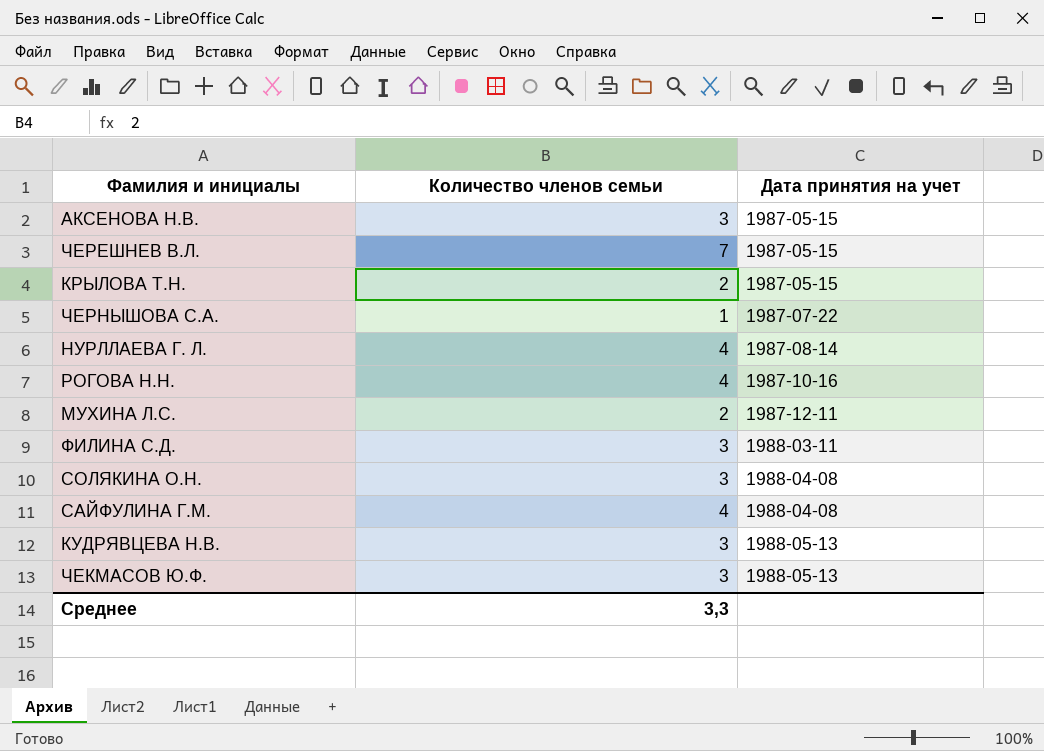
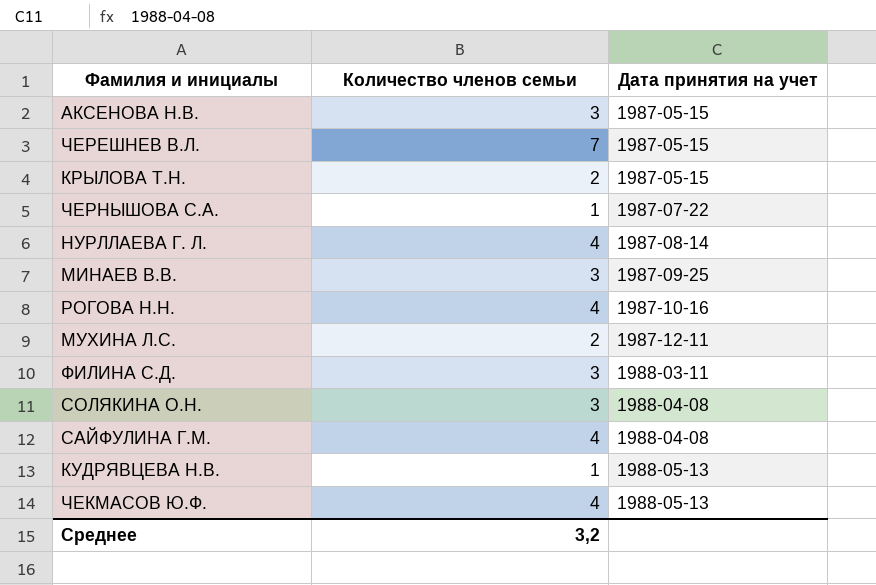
row МИНАЕВ В.В.: none -> 3 | 1987-09-25
КУДРЯВЦЕВА Н.В. | Количество членов семьи: 3 -> 1
ЧЕКМАСОВ Ю.Ф. | Количество членов семьи: 3 -> 4
Среднее | Количество членов семьи: 3,3 -> 3,2

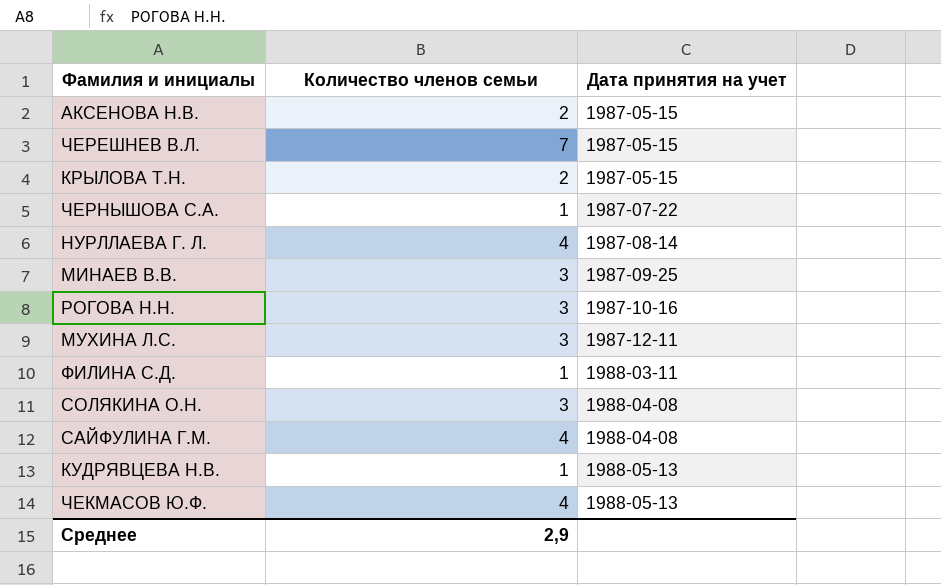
АКСЕНОВА Н.В. | Количество членов семьи: 3 -> 2
РОГОВА Н.Н. | Количество членов семьи: 4 -> 3
МУХИНА Л.С. | Количество членов семьи: 2 -> 3
ФИЛИНА С.Д. | Количество членов семьи: 3 -> 1
Среднее | Количество членов семьи: 3,2 -> 2,9

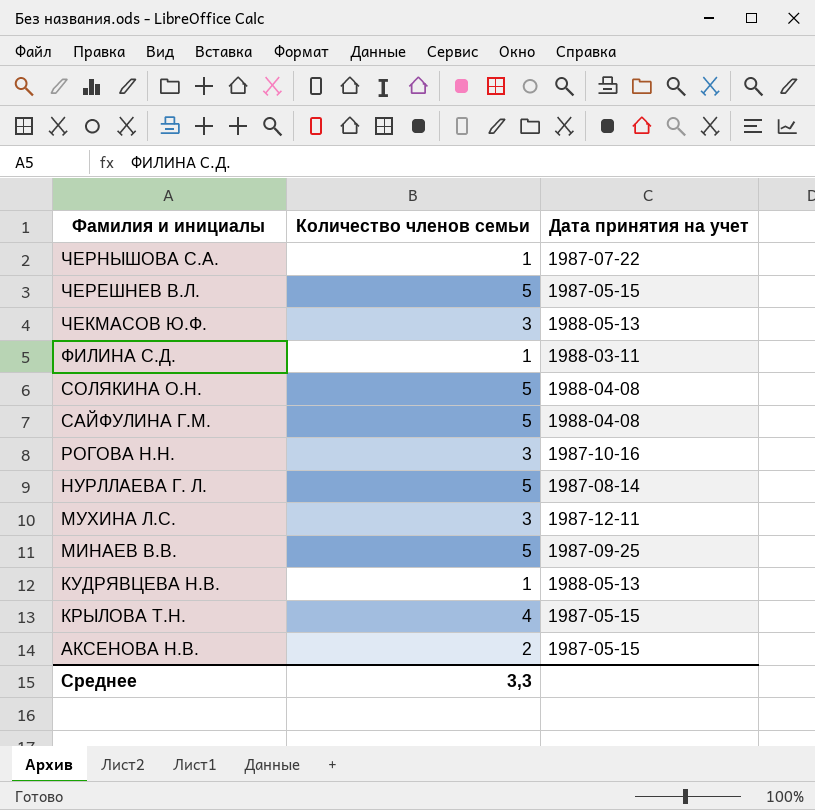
row order: Дата принятия на учет ascending -> Фамилия и инициалы descending
ЧЕРЕШНЕВ В.Л. | Количество членов семьи: 7 -> 5
ЧЕКМАСОВ Ю.Ф. | Количество членов семьи: 4 -> 3
СОЛЯКИНА О.Н. | Количество членов семьи: 3 -> 5
САЙФУЛИНА Г.М. | Количество членов семьи: 4 -> 5
НУРЛЛАЕВА Г. Л. | Количество членов семьи: 4 -> 5
МИНАЕВ В.В. | Количество членов семьи: 3 -> 5
КРЫЛОВА Т.Н. | Количество членов семьи: 2 -> 4
Среднее | Количество членов семьи: 2,9 -> 3,3

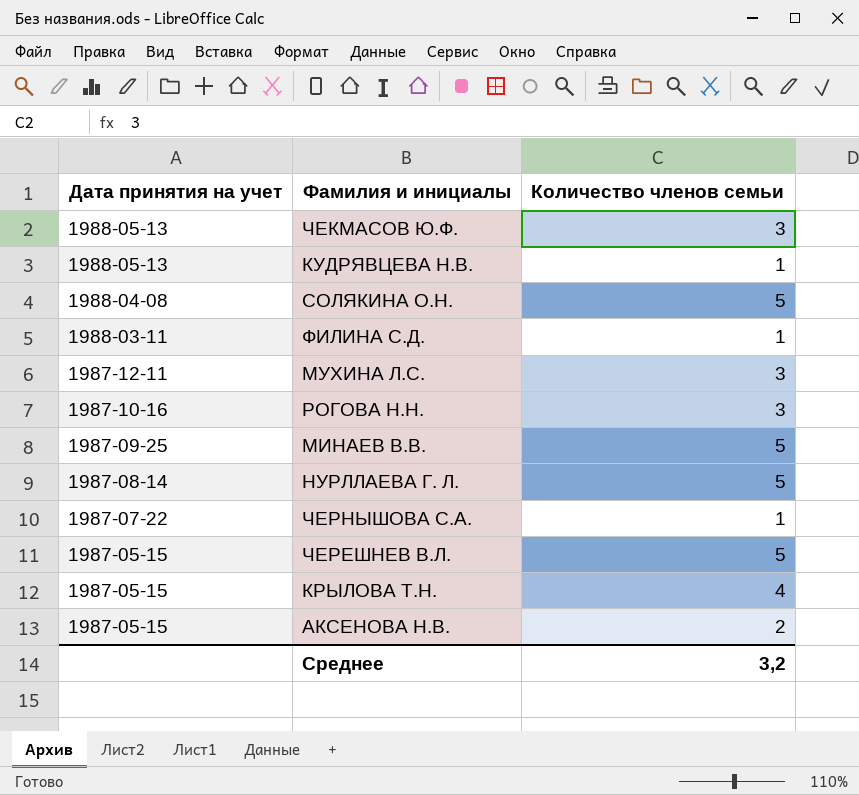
row order: Фамилия и инициалы descending -> Дата принятия на учет descending
column Дата принятия на учет | position: 3 -> 1
row САЙФУЛИНА Г.М.: 5 | 1988-04-08 -> none
Среднее | Количество членов семьи: 3,3 -> 3,2

